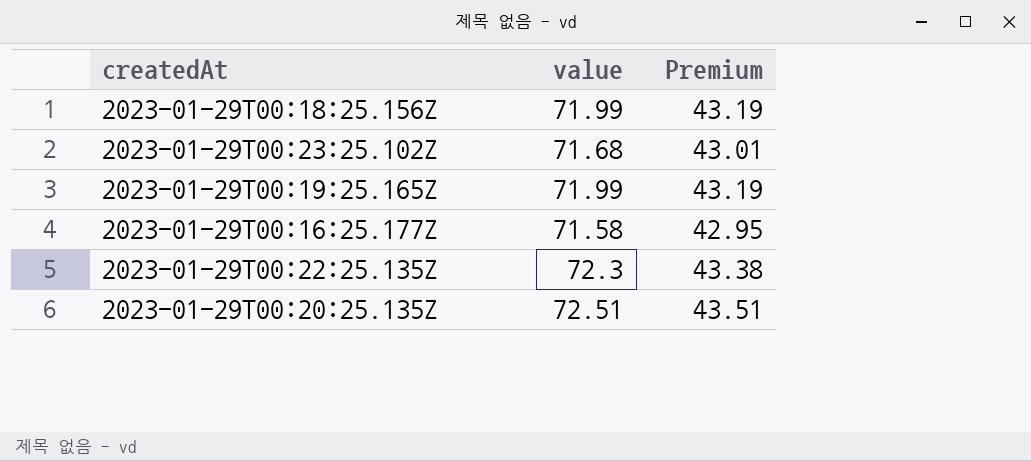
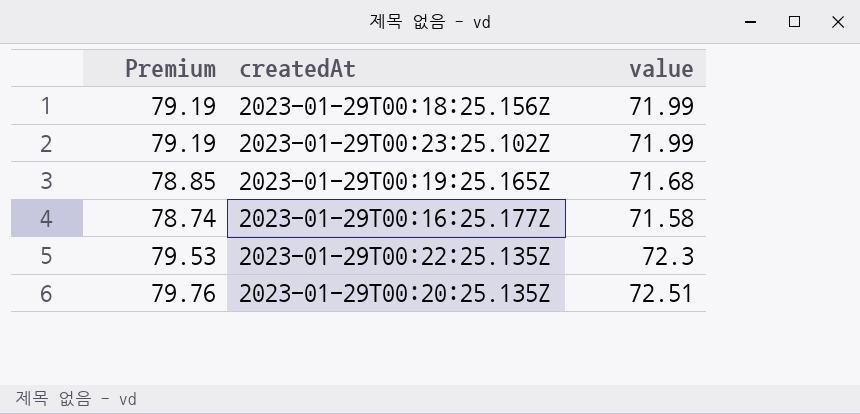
column Premium | formula: [value] * 0.6 -> [value] * 1.1
column Premium | position: 3 -> 1
2023-01-29T00:23:25.102Z | value: 71.68 -> 71.99
2023-01-29T00:19:25.165Z | value: 71.99 -> 71.68

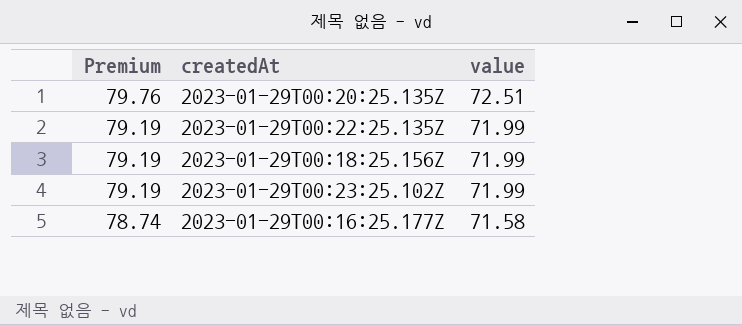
row order: none -> Premium descending
row 2023-01-29T00:19:25.165Z: 78.85 | 71.68 -> none
2023-01-29T00:22:25.135Z | Premium: 79.53 -> 79.19
2023-01-29T00:22:25.135Z | value: 72.3 -> 71.99

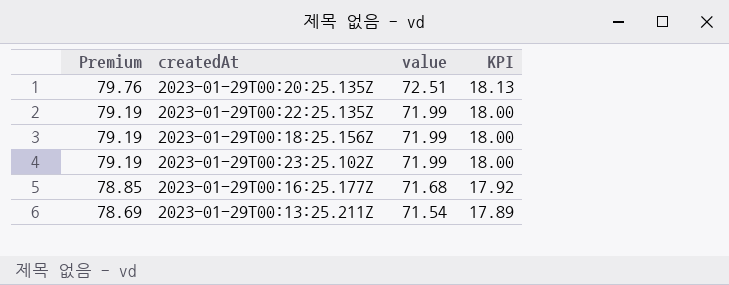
column KPI | formula: none -> [value] * 0.25
2023-01-29T00:16:25.177Z | Premium: 78.74 -> 78.85
2023-01-29T00:16:25.177Z | value: 71.58 -> 71.68
row 2023-01-29T00:13:25.211Z: none -> 78.69 | 71.54 | 17.89

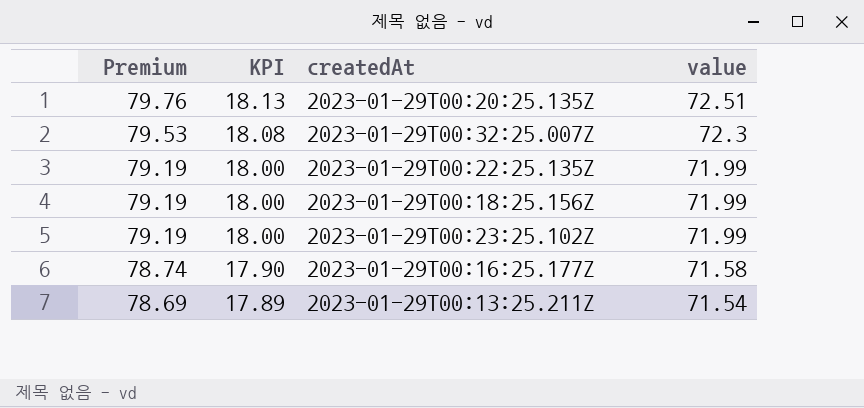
column KPI | position: 4 -> 2
row 2023-01-29T00:32:25.007Z: none -> 79.53 | 18.08 | 72.3
2023-01-29T00:16:25.177Z | Premium: 78.85 -> 78.74
2023-01-29T00:16:25.177Z | KPI: 17.92 -> 17.90
2023-01-29T00:16:25.177Z | value: 71.68 -> 71.58

